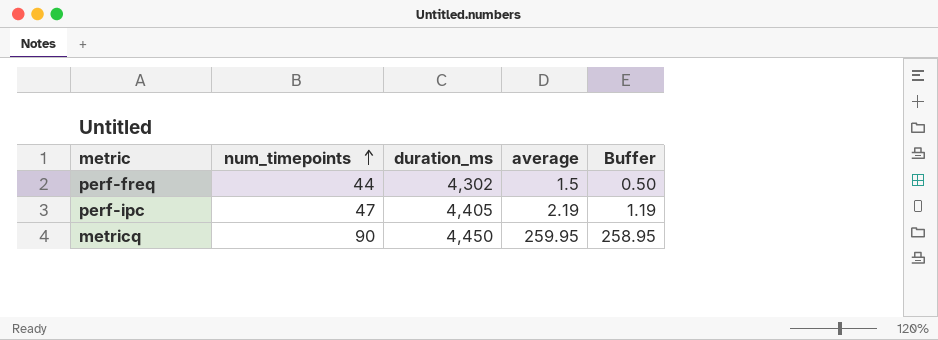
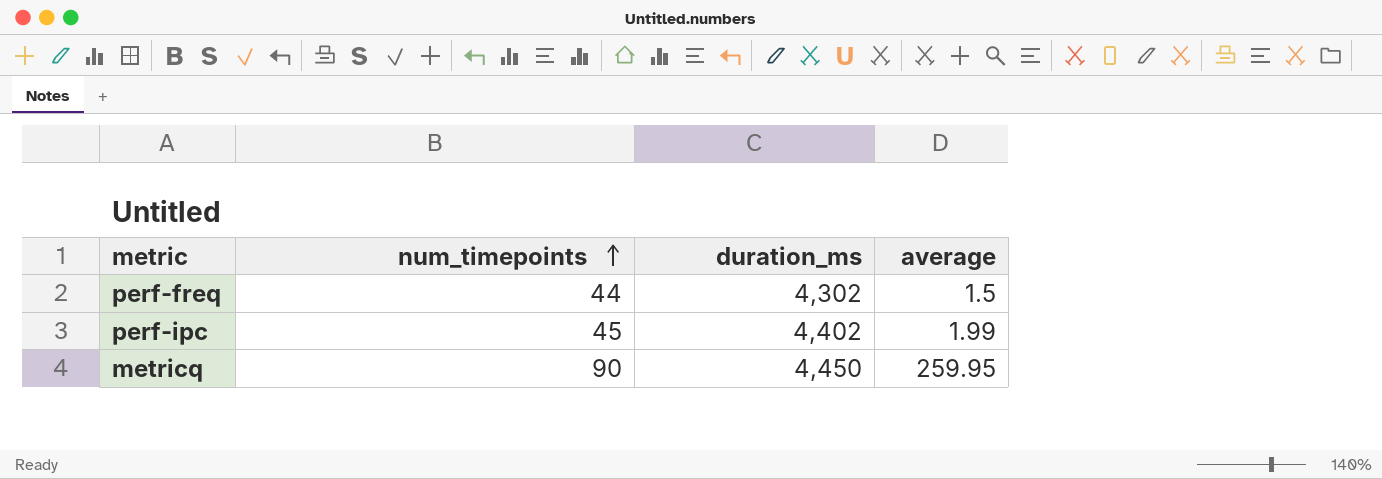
column Buffer | formula: [average] - 1 -> none
perf-ipc | num_timepoints: 47 -> 45
perf-ipc | duration_ms: 4,405 -> 4,402
perf-ipc | average: 2.19 -> 1.99

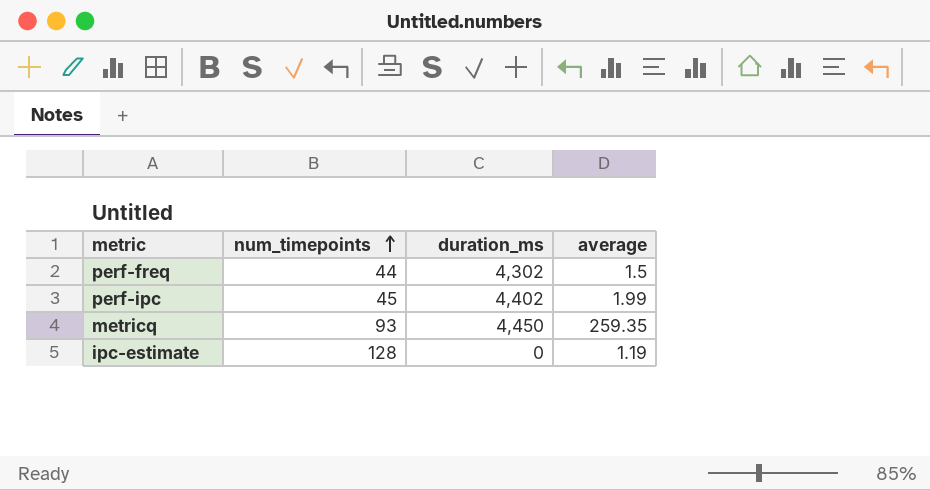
metricq | num_timepoints: 90 -> 93
metricq | average: 259.95 -> 259.35
row ipc-estimate: none -> 128 | 0 | 1.19

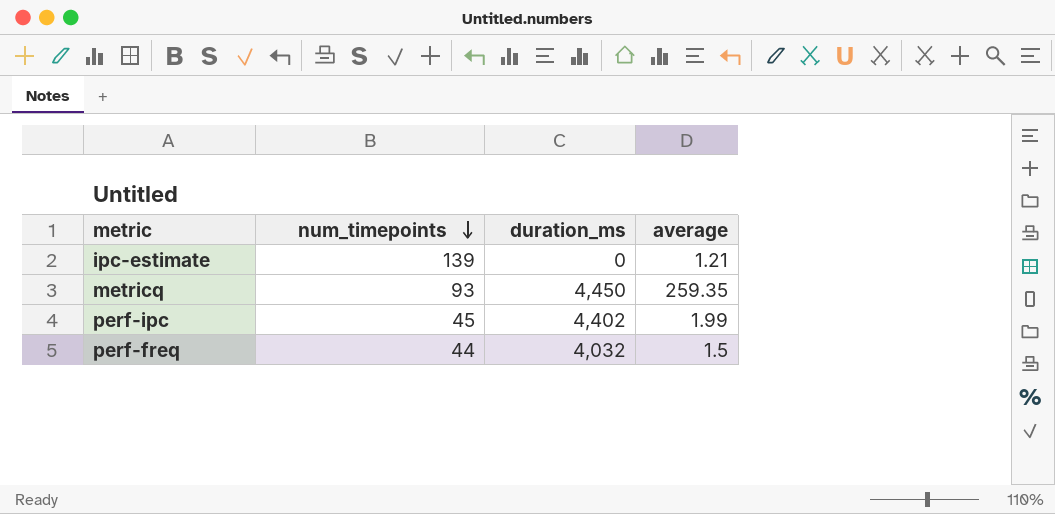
row order: num_timepoints ascending -> num_timepoints descending
ipc-estimate | num_timepoints: 128 -> 139
ipc-estimate | average: 1.19 -> 1.21
perf-freq | duration_ms: 4,302 -> 4,032

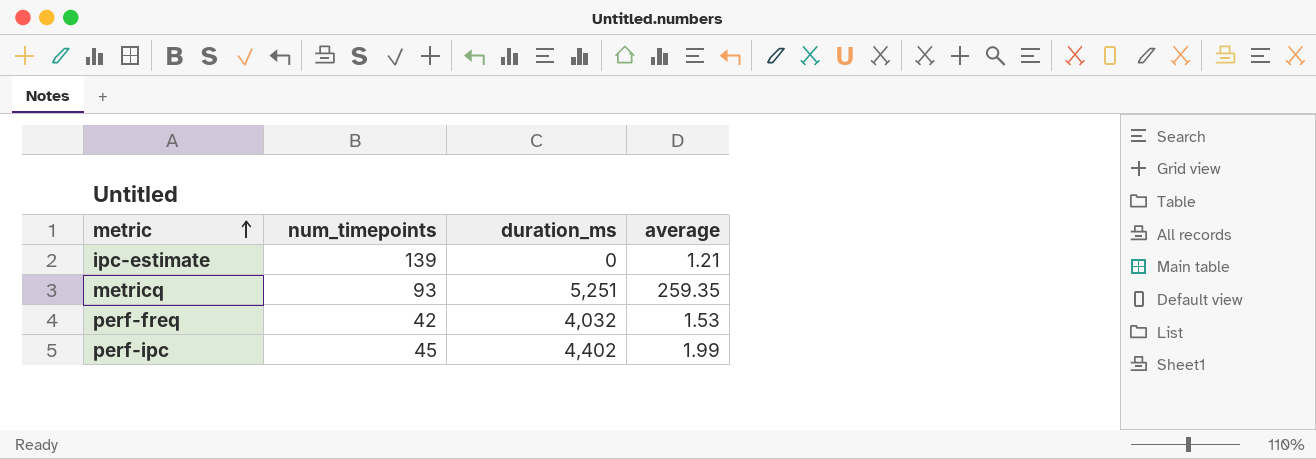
row order: num_timepoints descending -> metric ascending
metricq | duration_ms: 4,450 -> 5,251
perf-freq | num_timepoints: 44 -> 42
perf-freq | average: 1.5 -> 1.53

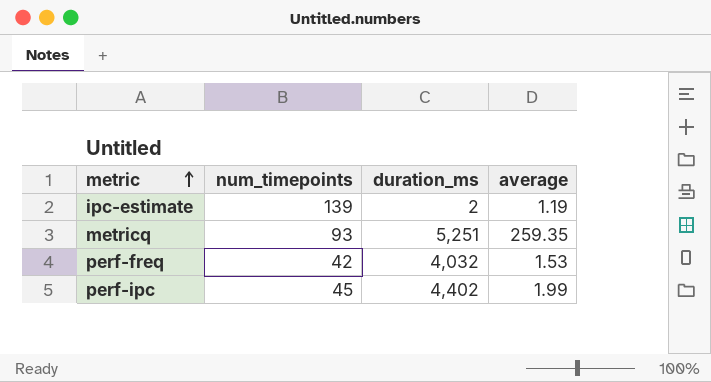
ipc-estimate | duration_ms: 0 -> 2
ipc-estimate | average: 1.21 -> 1.19

